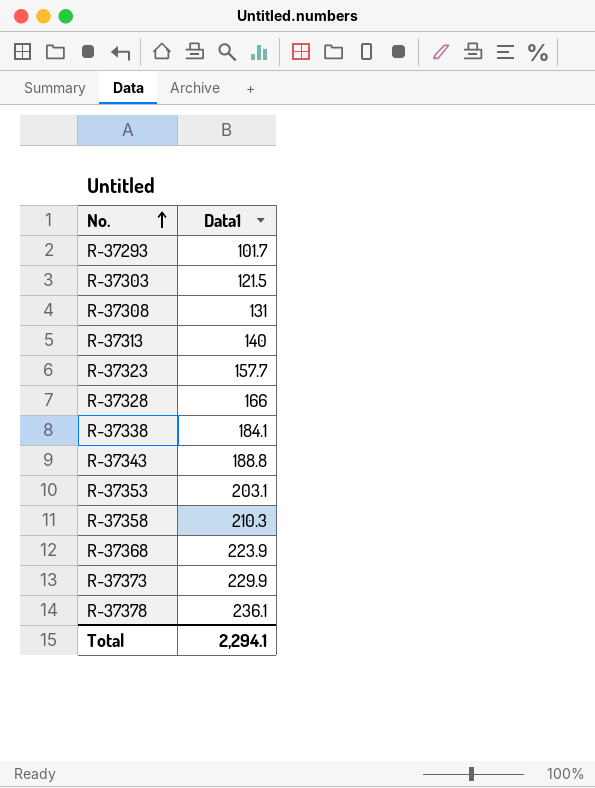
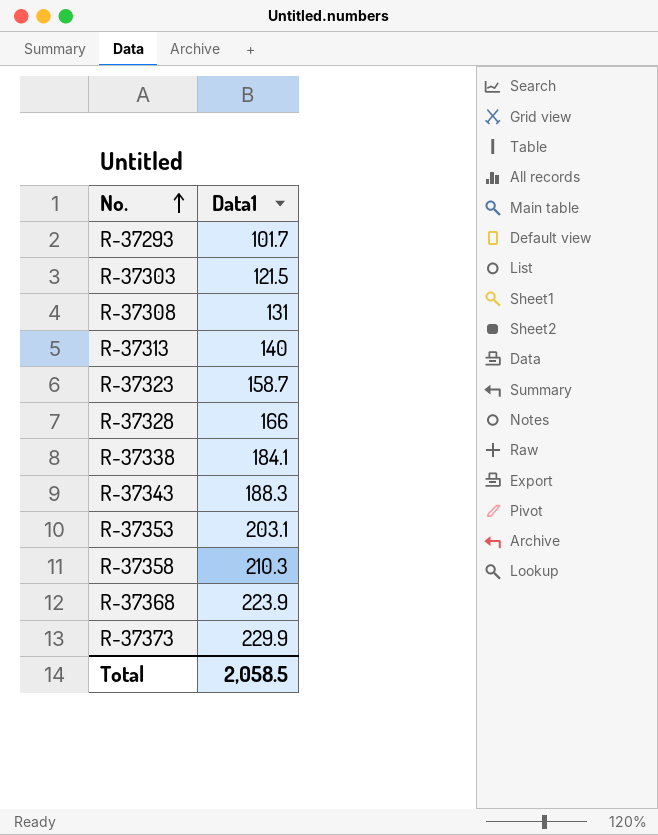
row R-37378: 236.1 -> none
R-37323 | Data1: 157.7 -> 158.7
R-37343 | Data1: 188.8 -> 188.3
Total | Data1: 2,294.1 -> 2,058.5

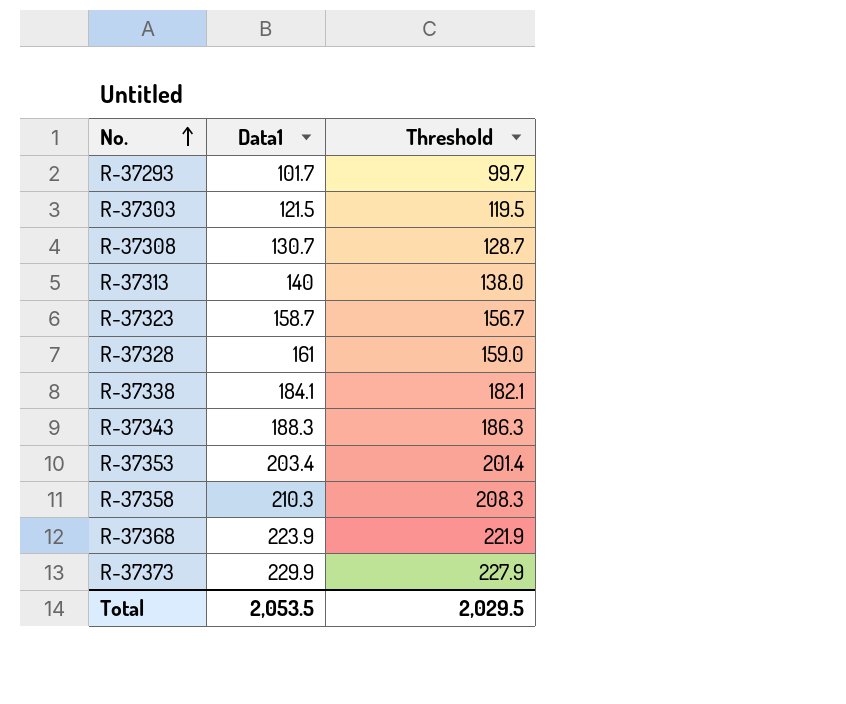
column Threshold | formula: none -> [Data1] - 2
R-37308 | Data1: 131 -> 130.7
R-37328 | Data1: 166 -> 161
R-37353 | Data1: 203.1 -> 203.4
Total | Data1: 2,058.5 -> 2,053.5

